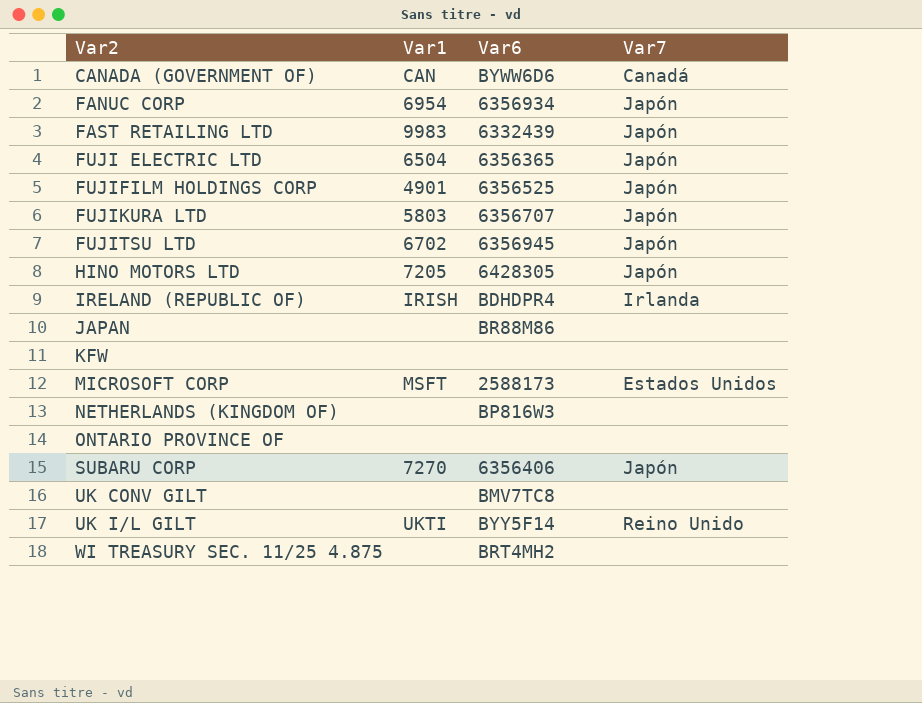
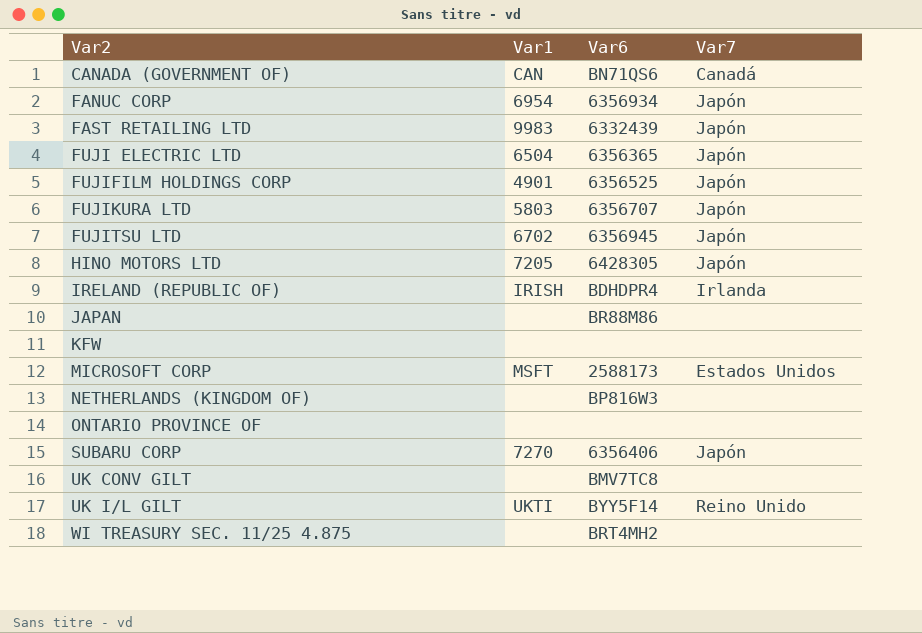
CANADA (GOVERNMENT OF) | Var6: BYWW6D6 -> BN71QS6

